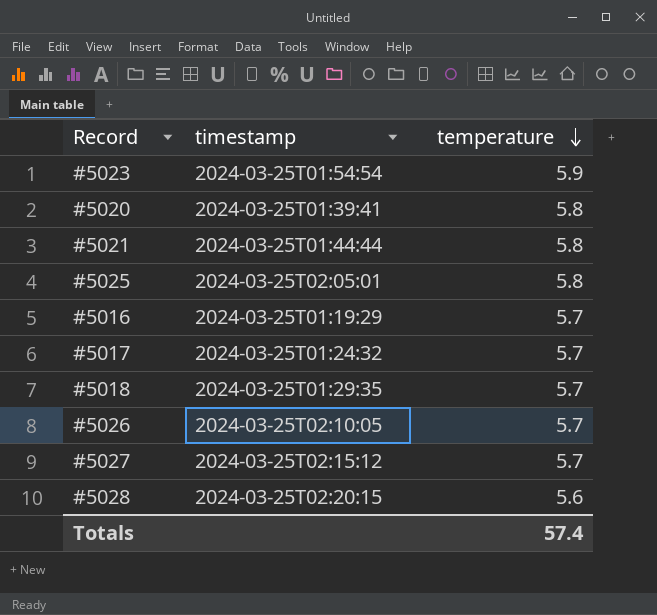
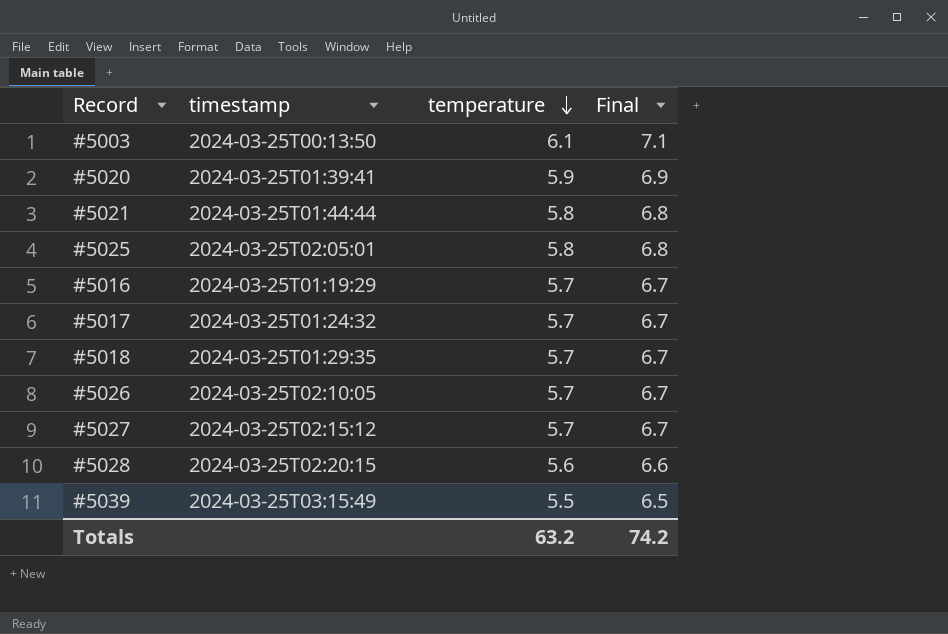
column Final | formula: none -> [temperature] + 1
row #5023: 2024-03-25T01:54:54 | 5.9 -> none
row #5003: none -> 2024-03-25T00:13:50 | 6.1 | 7.1
#5020 | temperature: 5.8 -> 5.9
row #5039: none -> 2024-03-25T03:15:49 | 5.5 | 6.5
Totals | temperature: 57.4 -> 63.2

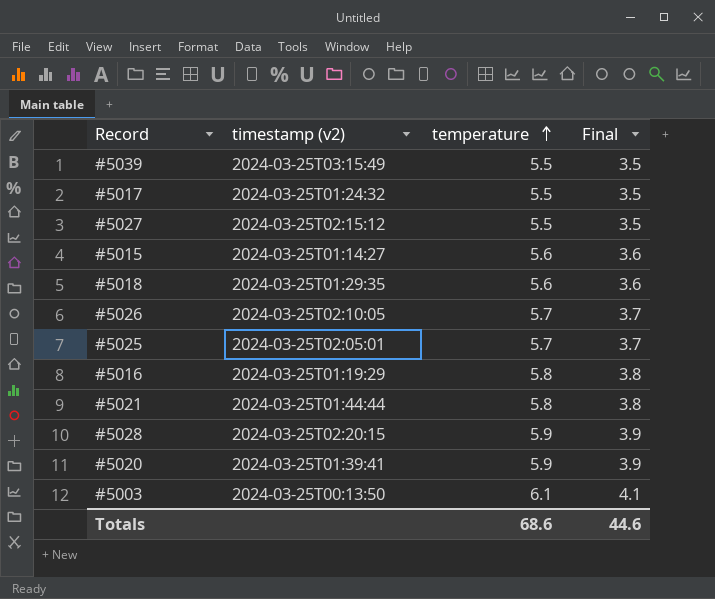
row order: temperature descending -> temperature ascending
column name: timestamp -> timestamp (v2)
column Final | formula: [temperature] + 1 -> [temperature] - 2
#5017 | temperature: 5.7 -> 5.5
#5027 | temperature: 5.7 -> 5.5
row #5015: none -> 2024-03-25T01:14:27 | 5.6 | 3.6
#5018 | temperature: 5.7 -> 5.6
#5025 | temperature: 5.8 -> 5.7
#5016 | temperature: 5.7 -> 5.8
#5028 | temperature: 5.6 -> 5.9
Totals | temperature: 63.2 -> 68.6
Totals | Final: 74.2 -> 44.6

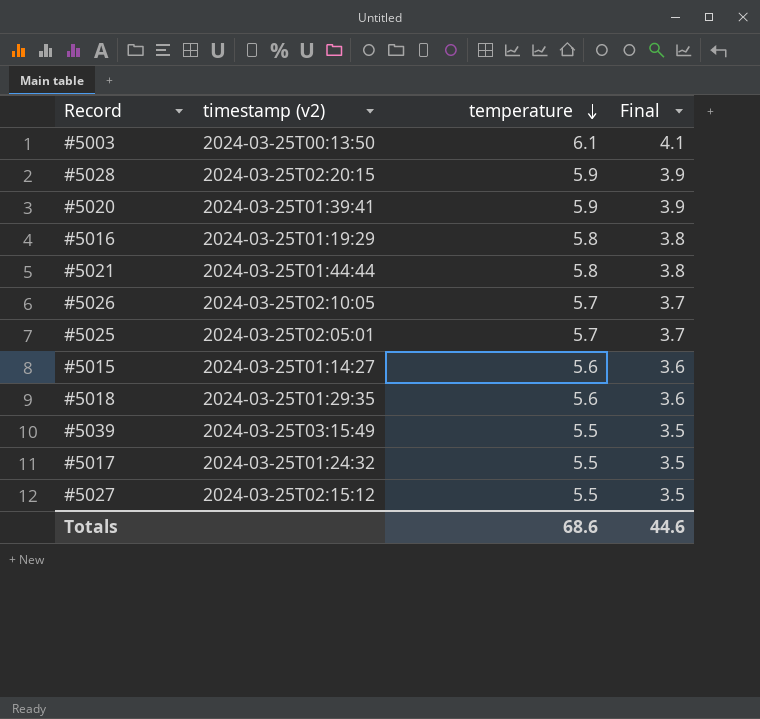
row order: temperature ascending -> temperature descending

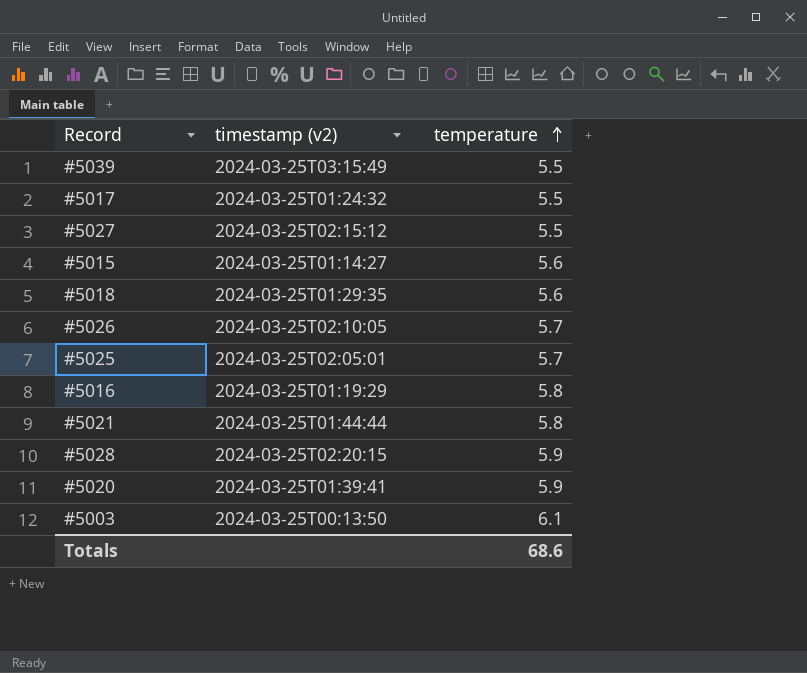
row order: temperature descending -> temperature ascending
column Final | formula: [temperature] - 2 -> none

